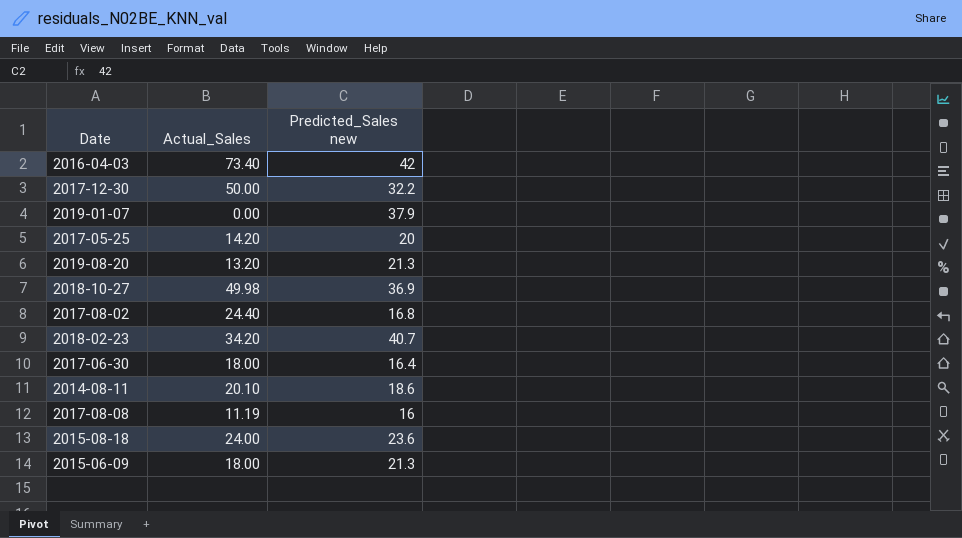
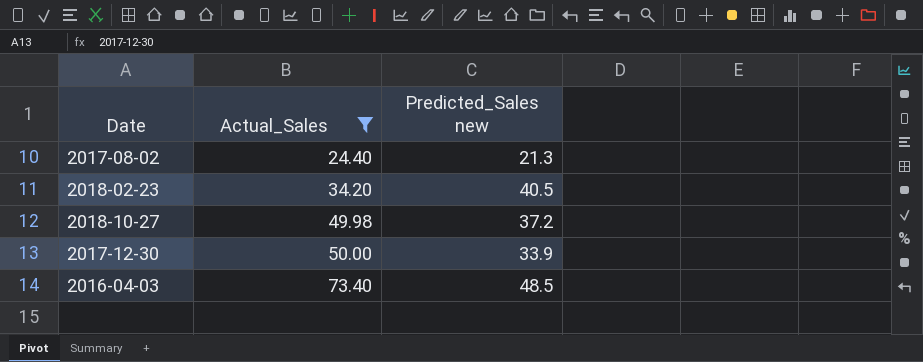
filter: none -> Actual_Sales >= 24.40
row order: none -> Actual_Sales ascending
2017-08-02 | Predicted_Sales new: 16.8 -> 21.3
2018-02-23 | Predicted_Sales new: 40.7 -> 40.5
2018-10-27 | Predicted_Sales new: 36.9 -> 37.2
2017-12-30 | Predicted_Sales new: 32.2 -> 33.9
2016-04-03 | Predicted_Sales new: 42 -> 48.5

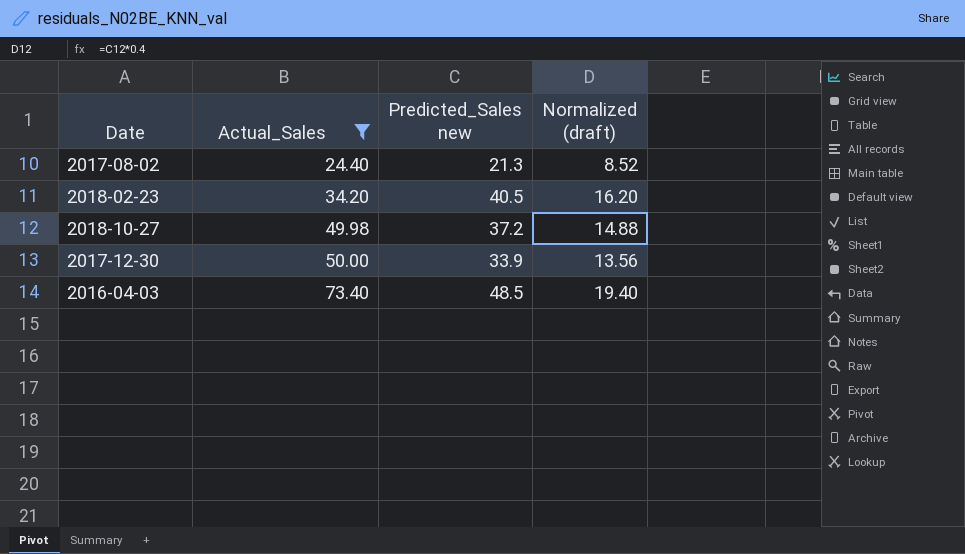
column Normalized (draft) | formula: none -> [Predicted_Sales new] * 0.4

